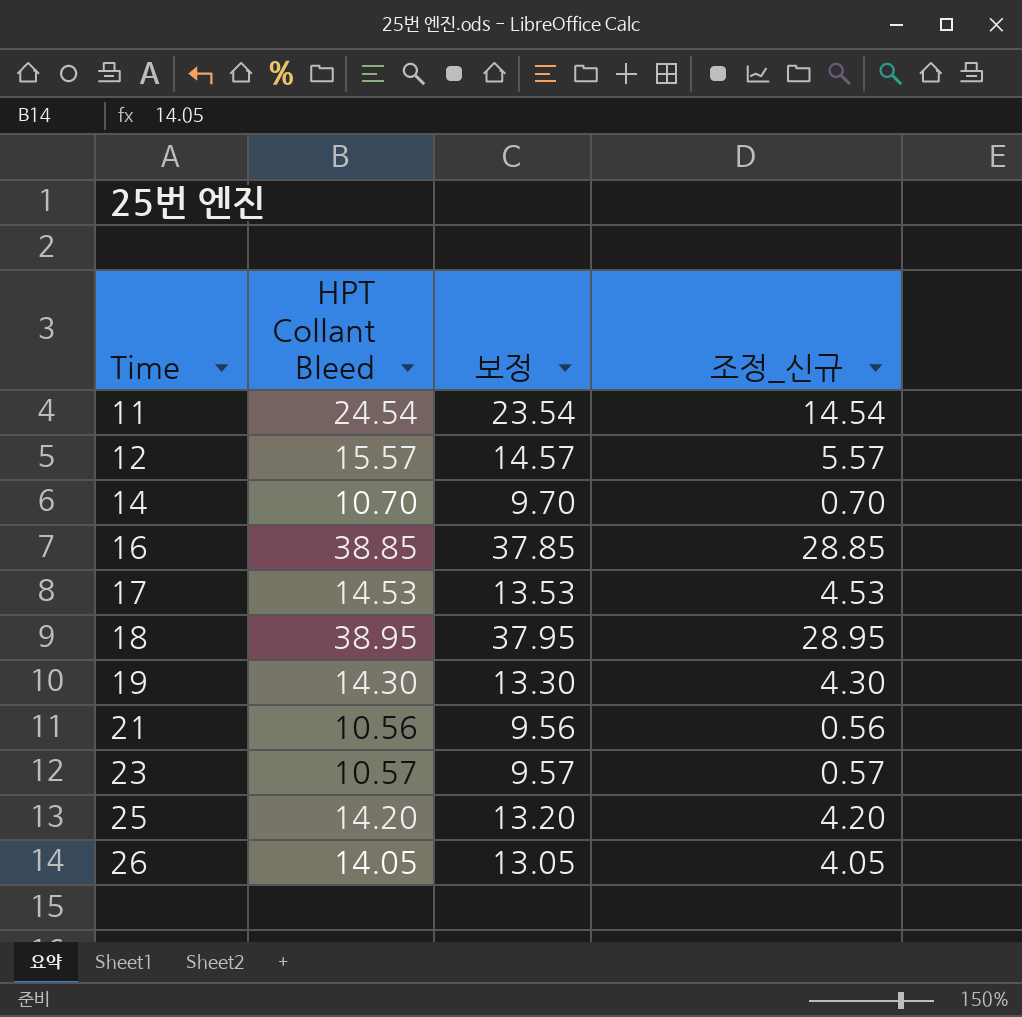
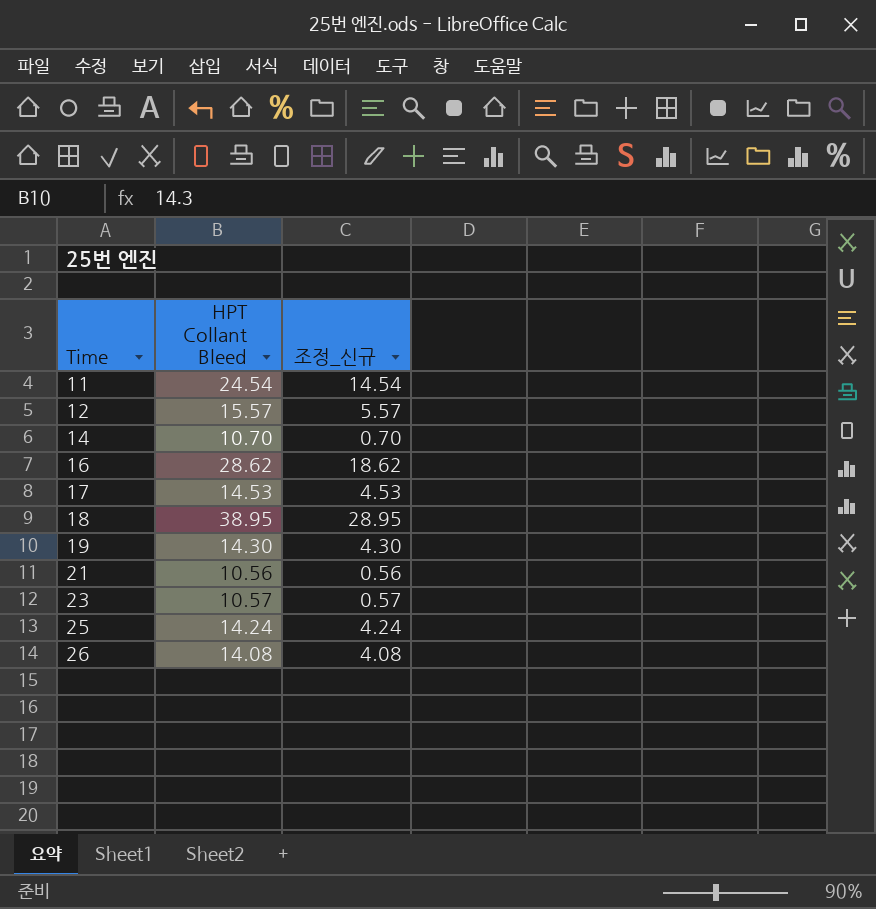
column 보정 | formula: [HPT Collant Bleed] - 1 -> none
16 | HPT Collant Bleed: 38.85 -> 28.62
16 | 조정_신규: 28.85 -> 18.62
25 | HPT Collant Bleed: 14.20 -> 14.24
25 | 조정_신규: 4.20 -> 4.24
26 | HPT Collant Bleed: 14.05 -> 14.08
26 | 조정_신규: 4.05 -> 4.08

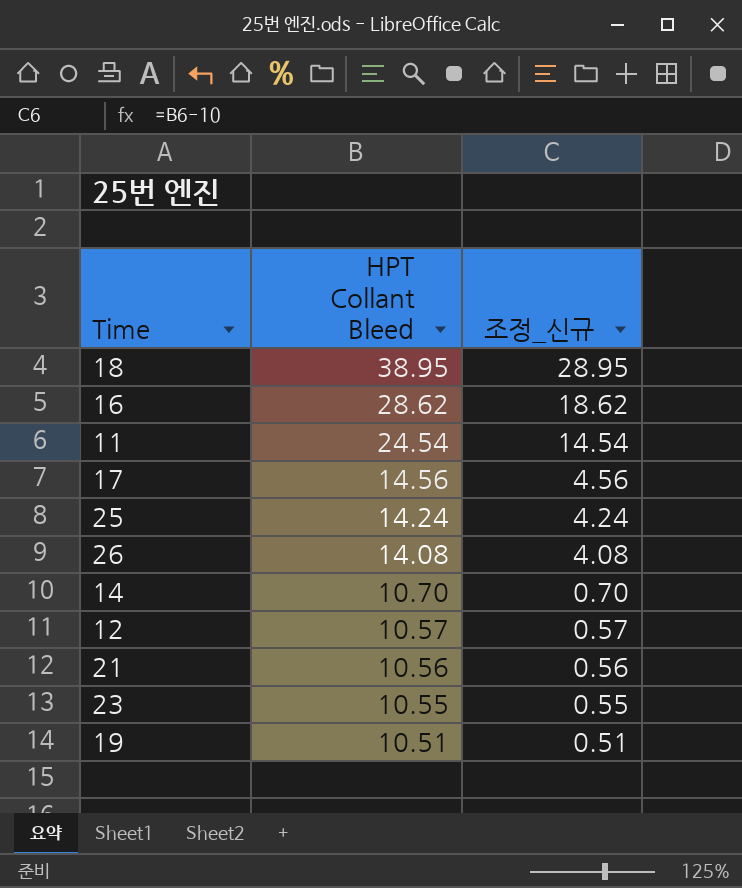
row order: Time ascending -> HPT Collant Bleed descending
17 | HPT Collant Bleed: 14.53 -> 14.56
17 | 조정_신규: 4.53 -> 4.56
12 | HPT Collant Bleed: 15.57 -> 10.57
12 | 조정_신규: 5.57 -> 0.57
23 | HPT Collant Bleed: 10.57 -> 10.55
23 | 조정_신규: 0.57 -> 0.55
19 | HPT Collant Bleed: 14.30 -> 10.51
19 | 조정_신규: 4.30 -> 0.51

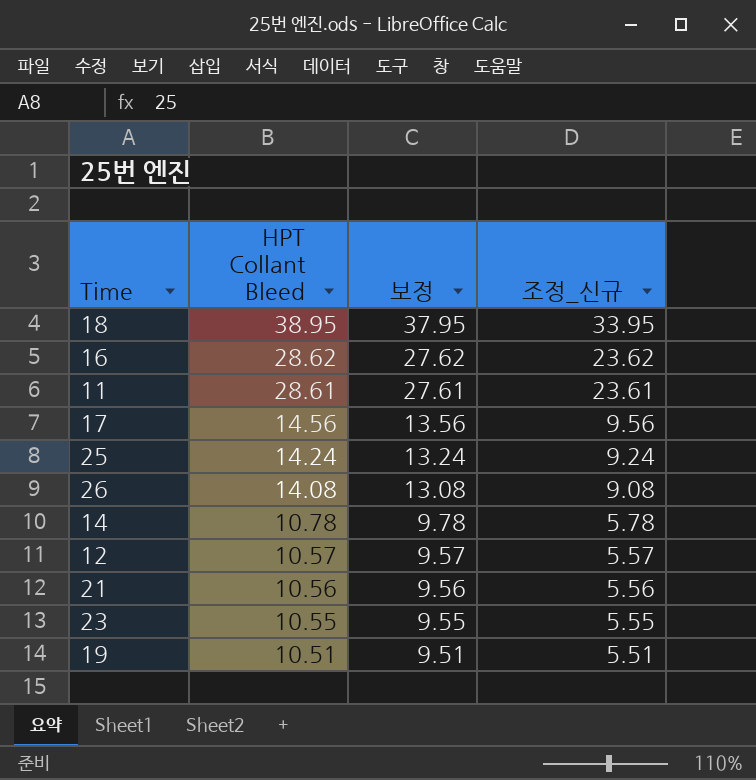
column 보정 | formula: none -> [HPT Collant Bleed] - 1
column 조정_신규 | formula: [HPT Collant Bleed] - 10 -> [HPT Collant Bleed] - 5
11 | HPT Collant Bleed: 24.54 -> 28.61
14 | HPT Collant Bleed: 10.70 -> 10.78

